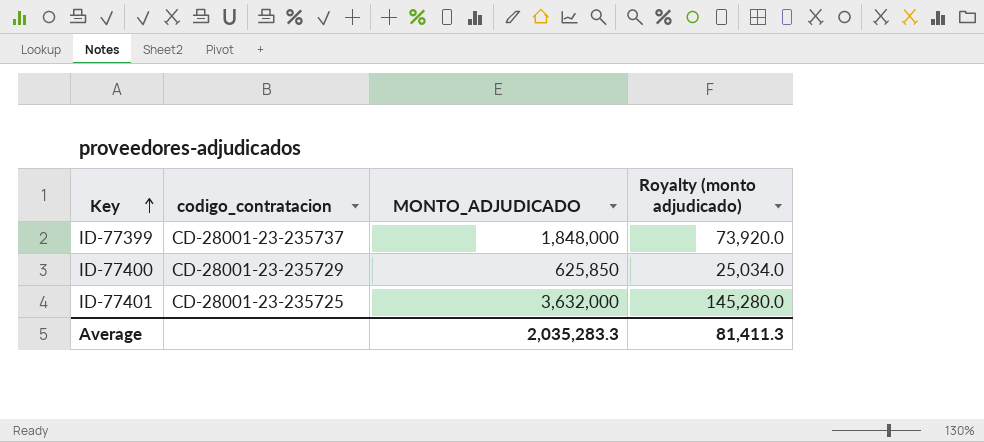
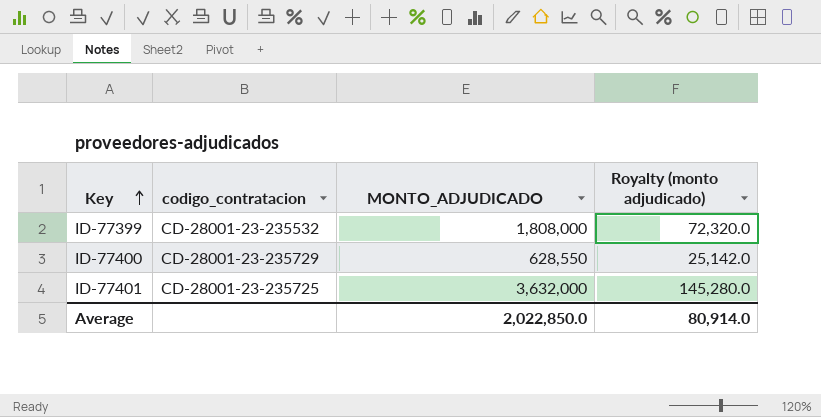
ID-77399 | codigo_contratacion: CD-28001-23-235737 -> CD-28001-23-235532
ID-77399 | MONTO_ADJUDICADO: 1,848,000 -> 1,808,000
ID-77399 | Royalty (monto adjudicado): 73,920.0 -> 72,320.0
ID-77400 | MONTO_ADJUDICADO: 625,850 -> 628,550
ID-77400 | Royalty (monto adjudicado): 25,034.0 -> 25,142.0
Average | MONTO_ADJUDICADO: 2,035,283.3 -> 2,022,850.0
Average | Royalty (monto adjudicado): 81,411.3 -> 80,914.0

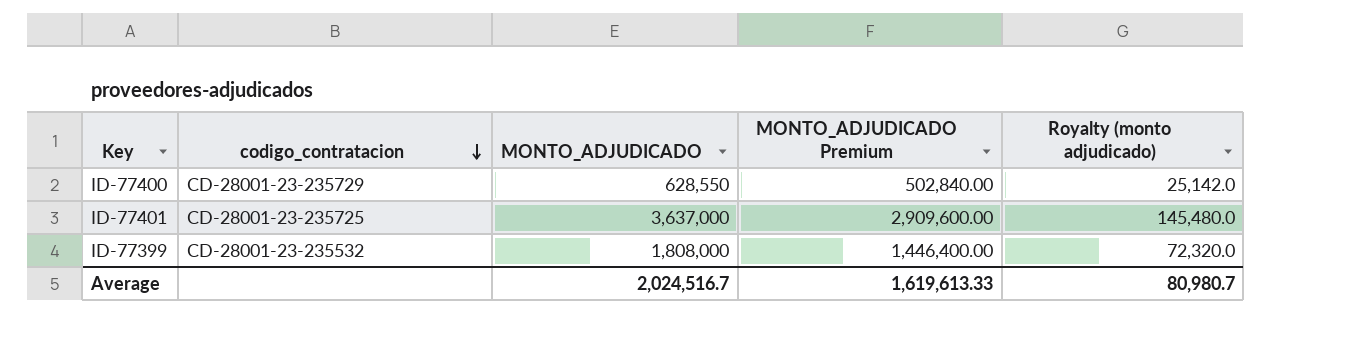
row order: Key ascending -> codigo_contratacion descending
column MONTO_ADJUDICADO Premium | formula: none -> [MONTO_ADJUDICADO] * 0.8
ID-77401 | MONTO_ADJUDICADO: 3,632,000 -> 3,637,000
ID-77401 | Royalty (monto adjudicado): 145,280.0 -> 145,480.0
Average | MONTO_ADJUDICADO: 2,022,850.0 -> 2,024,516.7
Average | Royalty (monto adjudicado): 80,914.0 -> 80,980.7

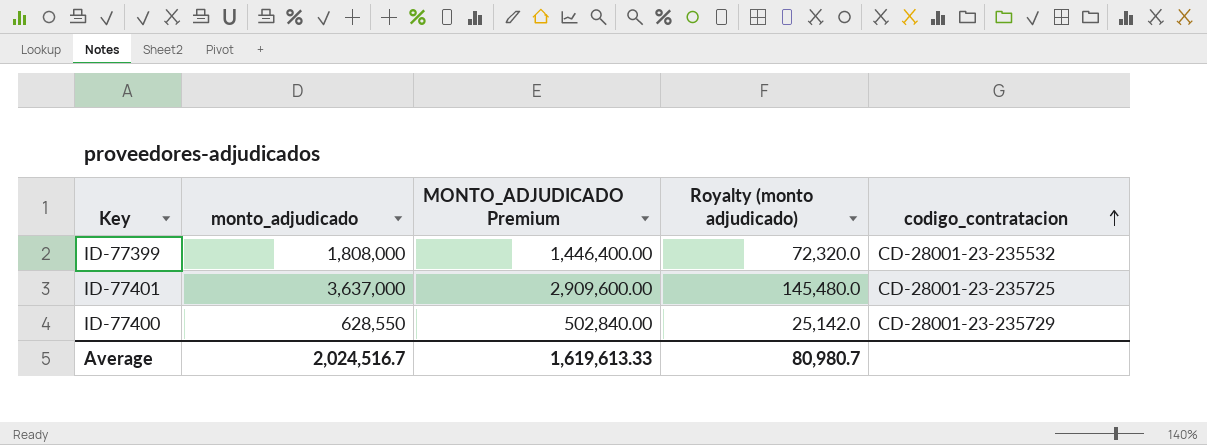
row order: codigo_contratacion descending -> codigo_contratacion ascending
column name: MONTO_ADJUDICADO -> monto_adjudicado
column codigo_contratacion | position: 2 -> 5

